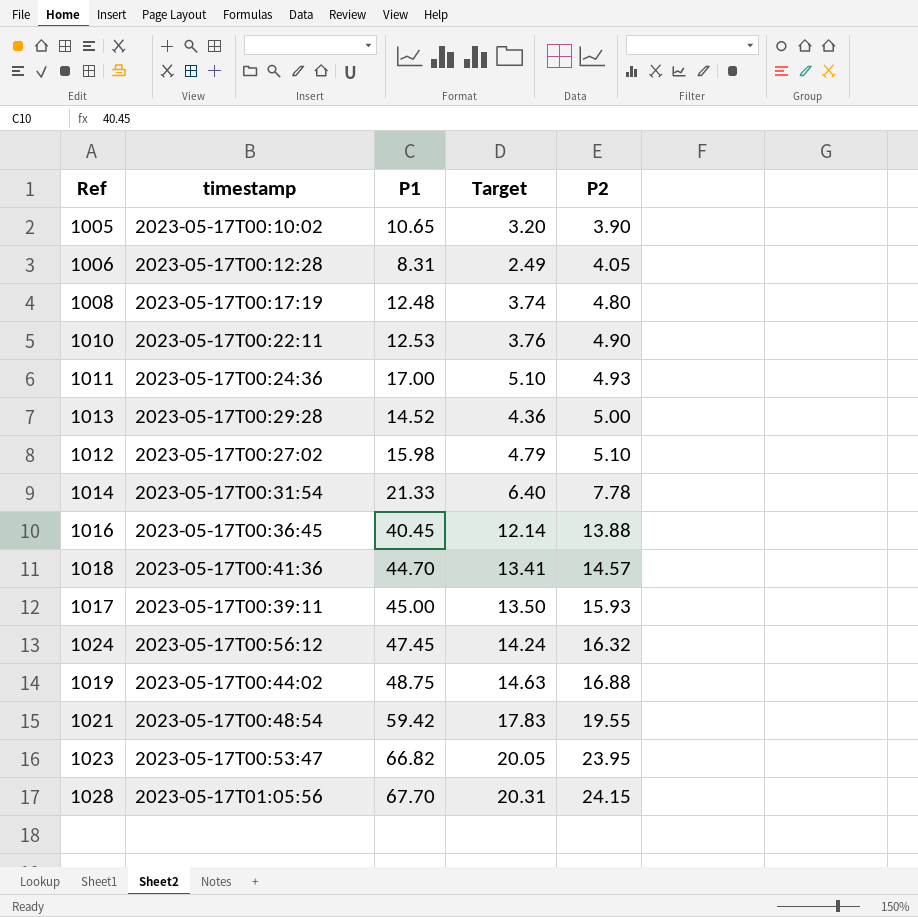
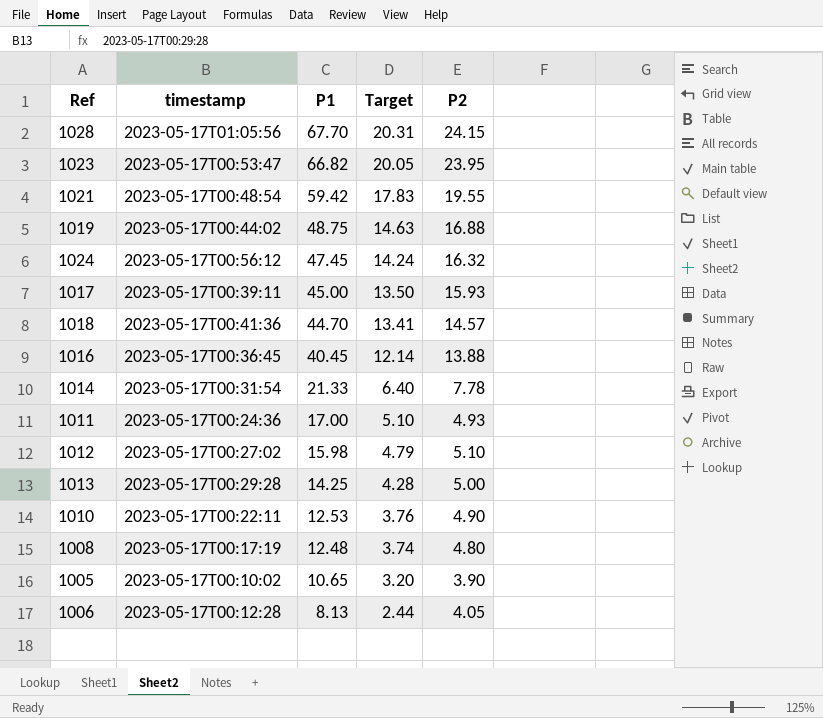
row order: P2 ascending -> P1 descending
1013 | P1: 14.52 -> 14.25
1013 | Target: 4.36 -> 4.28
1006 | P1: 8.31 -> 8.13
1006 | Target: 2.49 -> 2.44

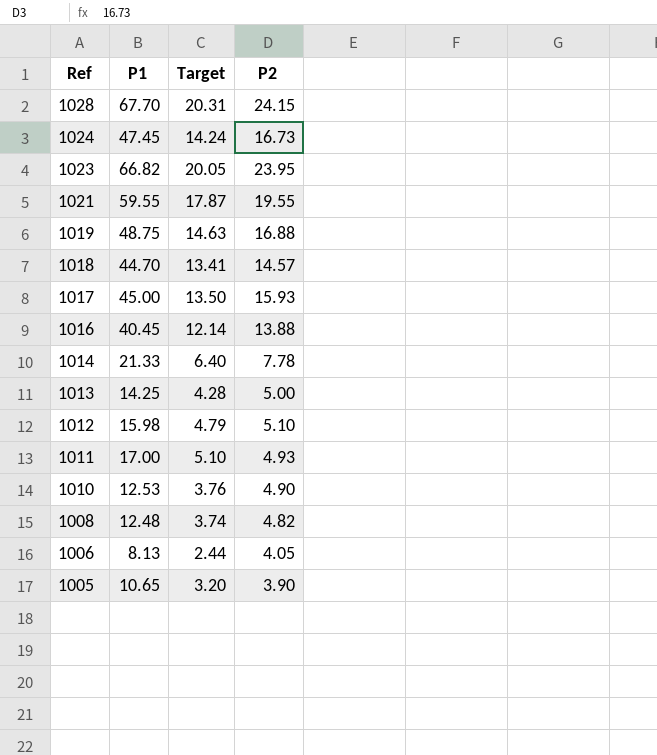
row order: P1 descending -> Ref descending
column timestamp | position: 2 -> none
1024 | P2: 16.32 -> 16.73
1021 | P1: 59.42 -> 59.55
1021 | Target: 17.83 -> 17.87
1008 | P2: 4.80 -> 4.82

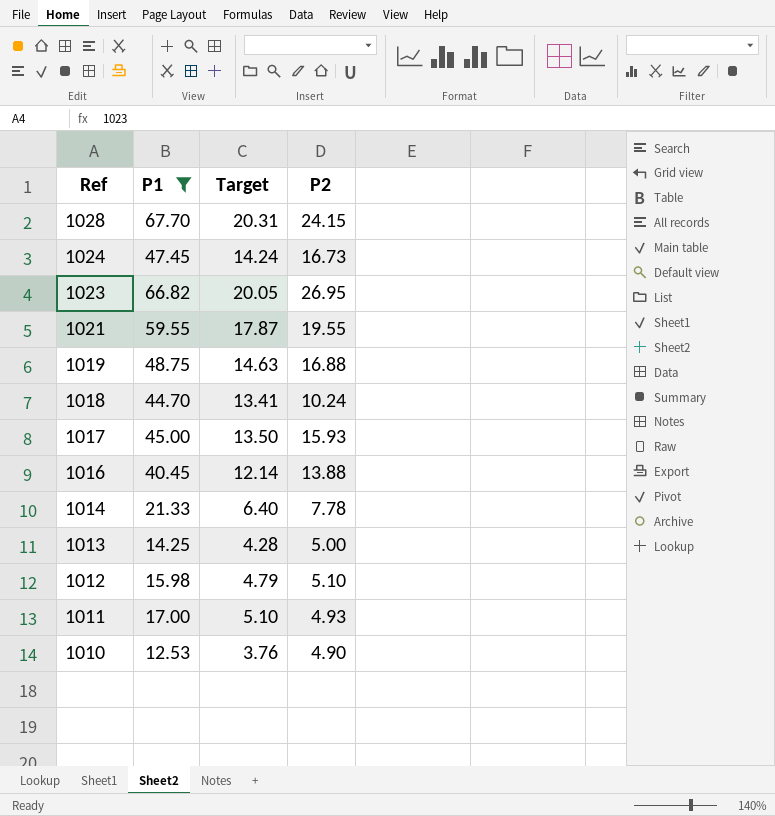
filter: none -> P1 >= 12.53
1023 | P2: 23.95 -> 26.95
1018 | P2: 14.57 -> 10.24

